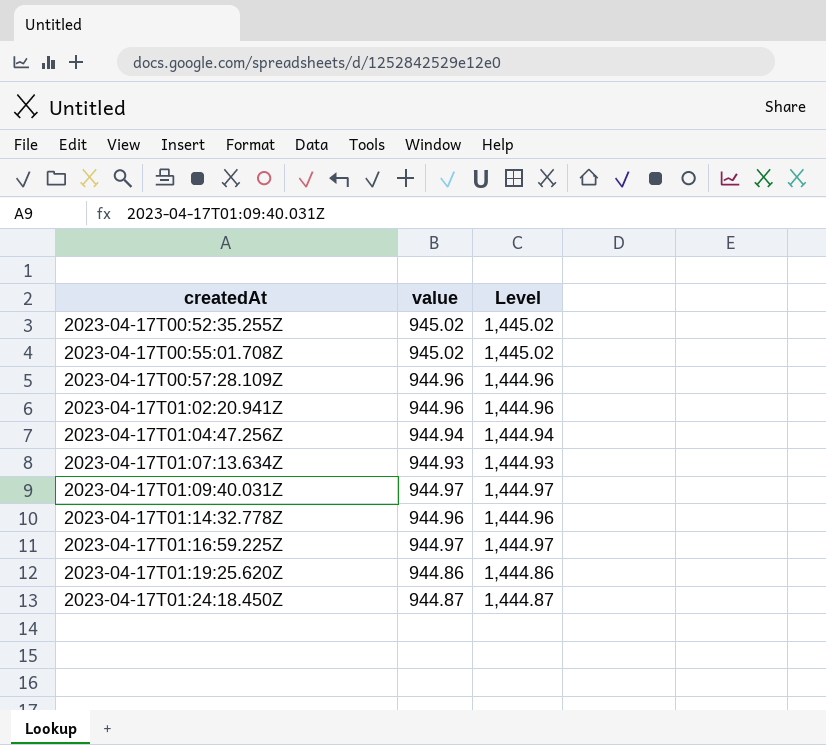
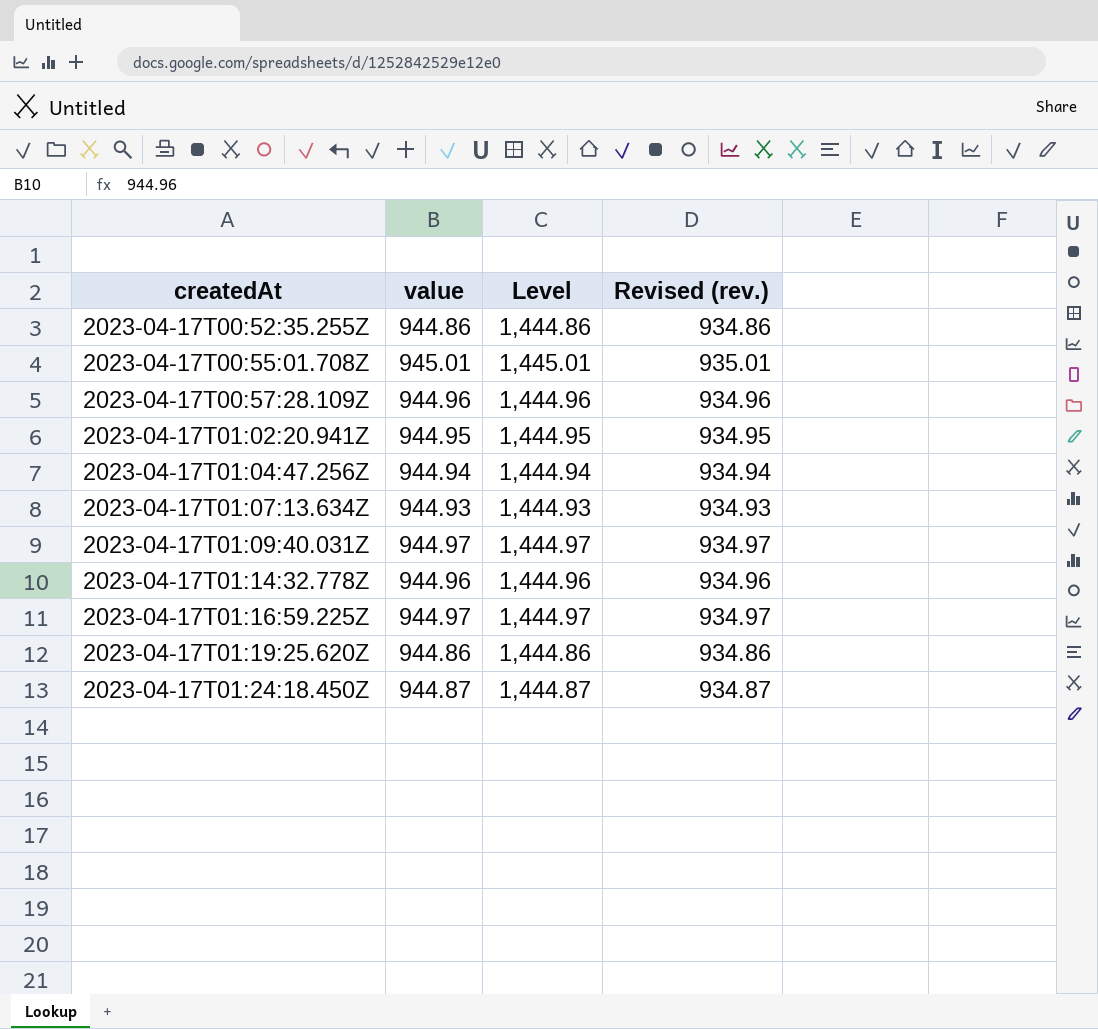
column Revised (rev.) | formula: none -> [value] - 10
2023-04-17T00:52:35.255Z | value: 945.02 -> 944.86
2023-04-17T00:52:35.255Z | Level: 1,445.02 -> 1,444.86
2023-04-17T00:55:01.708Z | value: 945.02 -> 945.01
2023-04-17T00:55:01.708Z | Level: 1,445.02 -> 1,445.01
2023-04-17T01:02:20.941Z | value: 944.96 -> 944.95
2023-04-17T01:02:20.941Z | Level: 1,444.96 -> 1,444.95

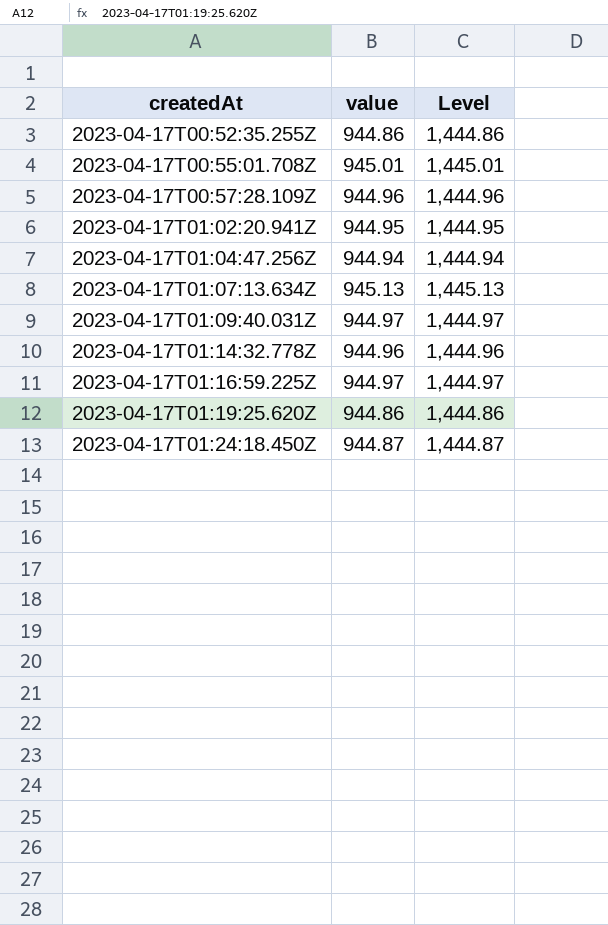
column Revised (rev.) | formula: [value] - 10 -> none
2023-04-17T01:07:13.634Z | value: 944.93 -> 945.13
2023-04-17T01:07:13.634Z | Level: 1,444.93 -> 1,445.13

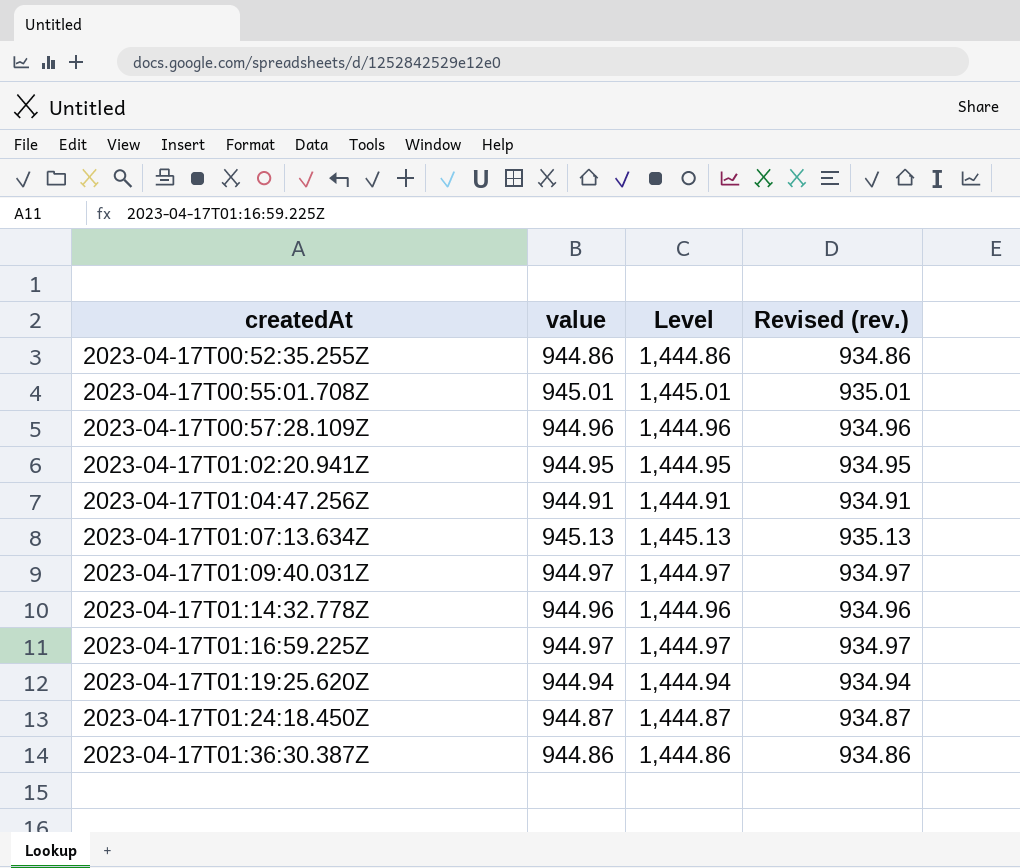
column Revised (rev.) | formula: none -> [value] - 10
2023-04-17T01:04:47.256Z | value: 944.94 -> 944.91
2023-04-17T01:04:47.256Z | Level: 1,444.94 -> 1,444.91
2023-04-17T01:19:25.620Z | value: 944.86 -> 944.94
2023-04-17T01:19:25.620Z | Level: 1,444.86 -> 1,444.94
row 2023-04-17T01:36:30.387Z: none -> 944.86 | 1,444.86 | 934.86

